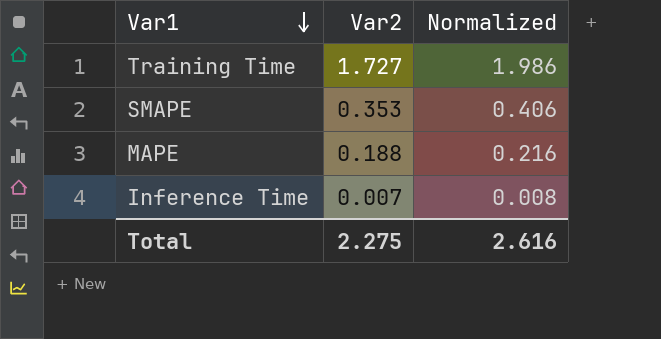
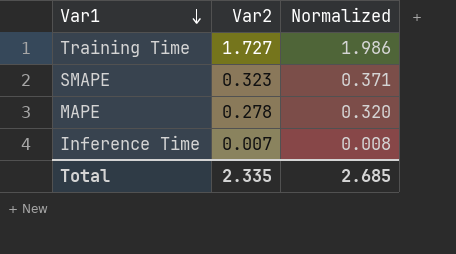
SMAPE | Var2: 0.353 -> 0.323
SMAPE | Normalized: 0.406 -> 0.371
MAPE | Var2: 0.188 -> 0.278
MAPE | Normalized: 0.216 -> 0.320
Total | Var2: 2.275 -> 2.335
Total | Normalized: 2.616 -> 2.685

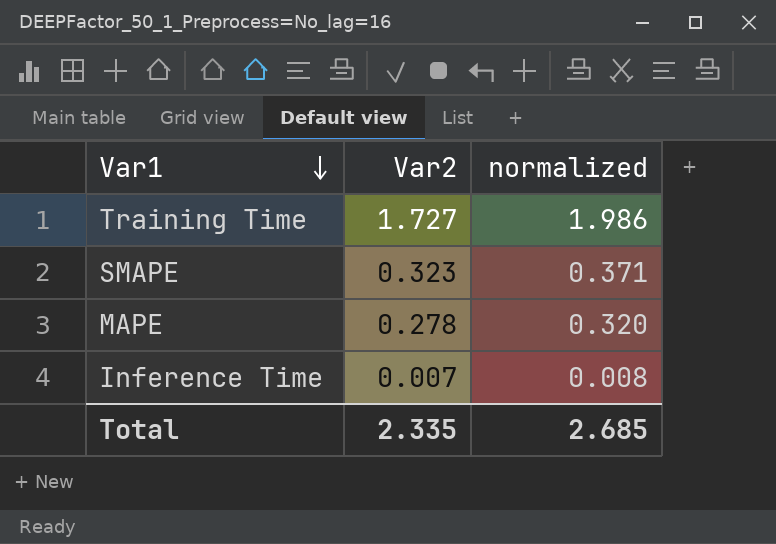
column name: Normalized -> normalized

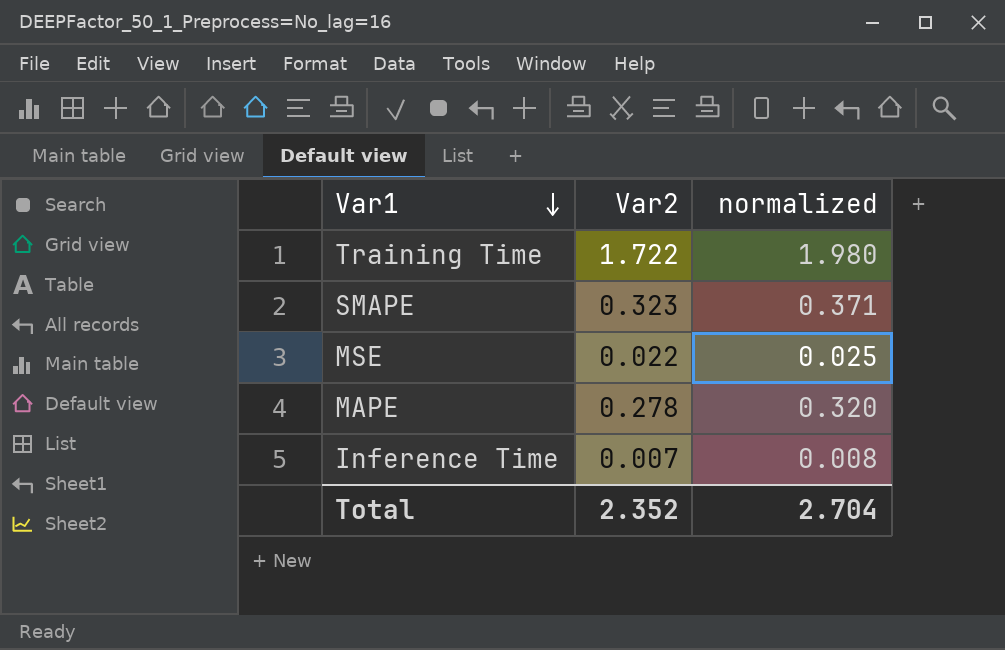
Training Time | Var2: 1.727 -> 1.722
Training Time | normalized: 1.986 -> 1.980
row MSE: none -> 0.022 | 0.025
Total | Var2: 2.335 -> 2.352
Total | normalized: 2.685 -> 2.704

